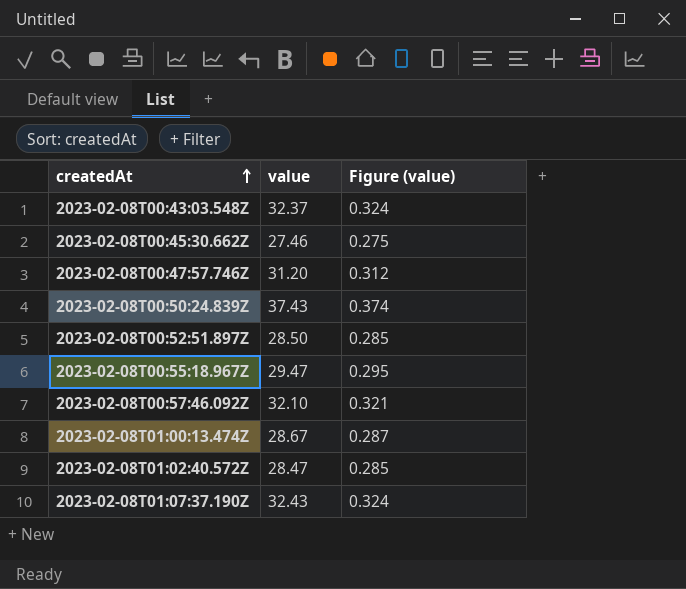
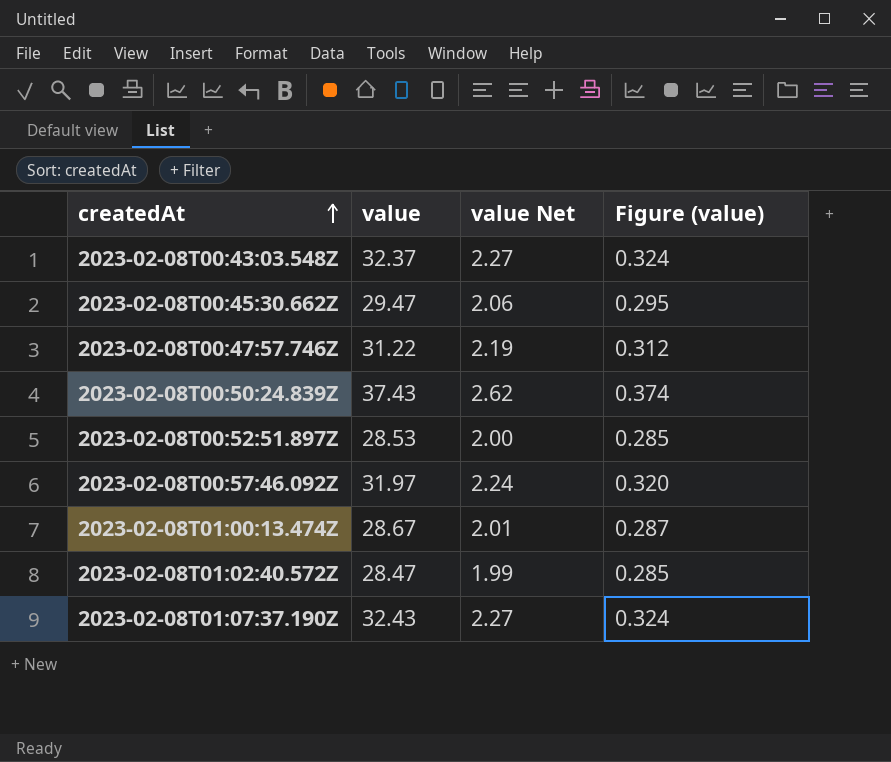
column value Net | formula: none -> [value] * 0.07
row 2023-02-08T00:55:18.967Z: 29.47 | 0.295 -> none
2023-02-08T00:45:30.662Z | value: 27.46 -> 29.47
2023-02-08T00:45:30.662Z | Figure (value): 0.275 -> 0.295
2023-02-08T00:47:57.746Z | value: 31.20 -> 31.22
2023-02-08T00:52:51.897Z | value: 28.50 -> 28.53
2023-02-08T00:57:46.092Z | value: 32.10 -> 31.97
2023-02-08T00:57:46.092Z | Figure (value): 0.321 -> 0.320

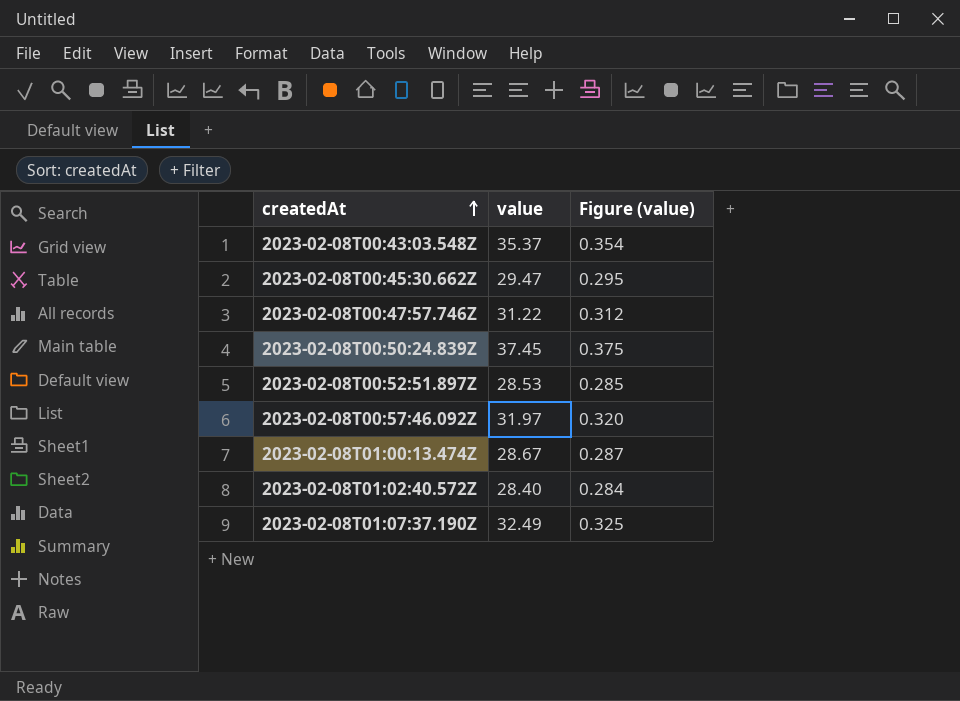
column value Net | formula: [value] * 0.07 -> none
2023-02-08T00:43:03.548Z | value: 32.37 -> 35.37
2023-02-08T00:43:03.548Z | Figure (value): 0.324 -> 0.354
2023-02-08T00:50:24.839Z | value: 37.43 -> 37.45
2023-02-08T00:50:24.839Z | Figure (value): 0.374 -> 0.375
2023-02-08T01:02:40.572Z | value: 28.47 -> 28.40
2023-02-08T01:02:40.572Z | Figure (value): 0.285 -> 0.284
2023-02-08T01:07:37.190Z | value: 32.43 -> 32.49
2023-02-08T01:07:37.190Z | Figure (value): 0.324 -> 0.325

